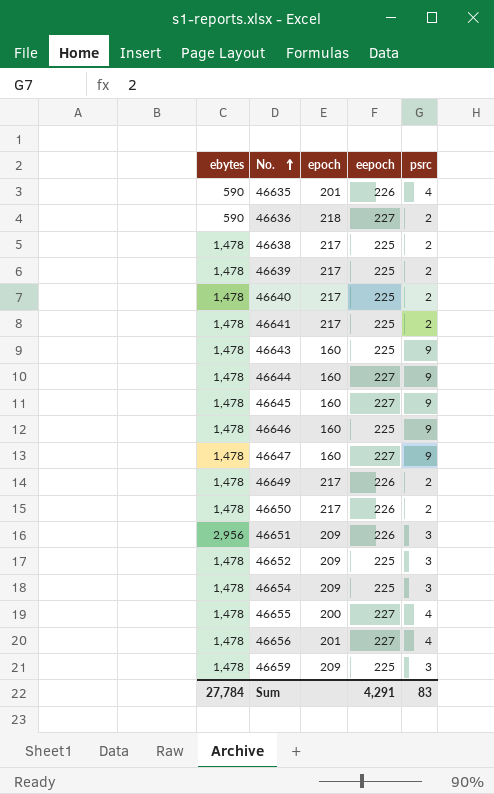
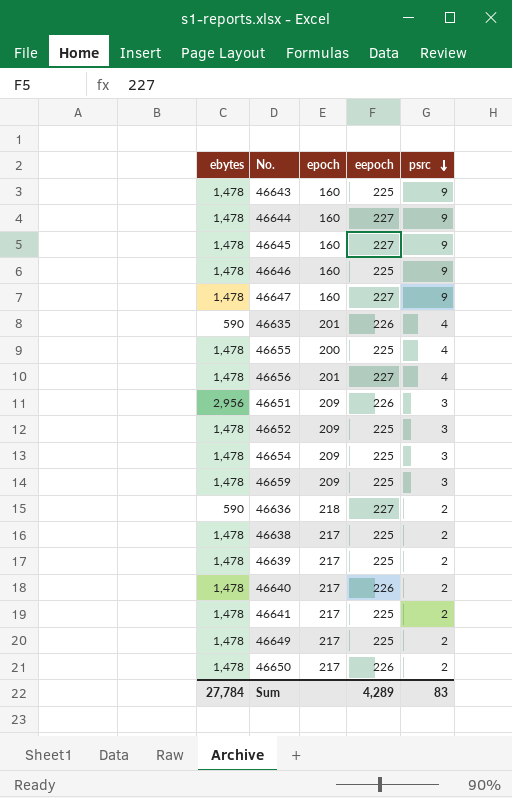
row order: No. ascending -> psrc descending
46655 | eepoch: 227 -> 225
46640 | eepoch: 225 -> 226
46649 | eepoch: 226 -> 225
Sum | eepoch: 4,291 -> 4,289

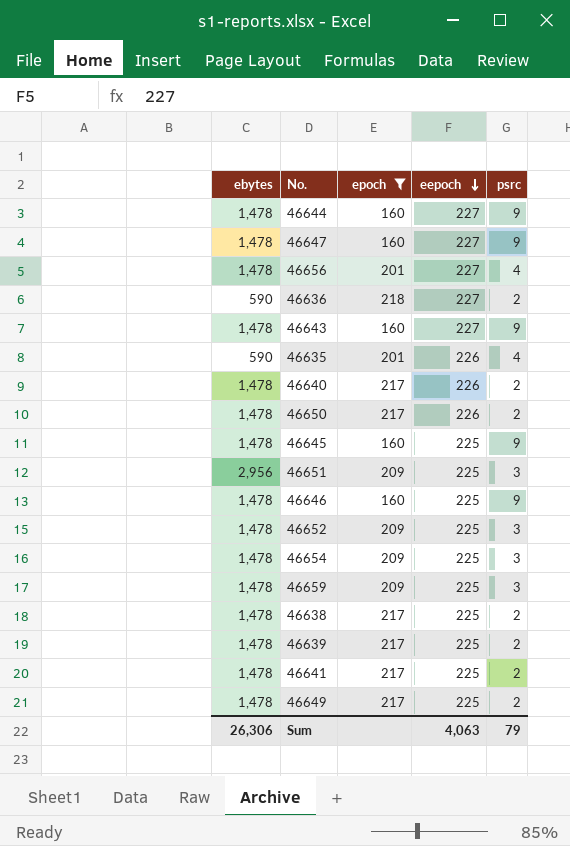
filter: none -> epoch != 200
row order: psrc descending -> eepoch descending
46643 | eepoch: 225 -> 227
46645 | eepoch: 227 -> 225
46651 | eepoch: 226 -> 225
Sum | ebytes: 27,784 -> 26,306
Sum | eepoch: 4,289 -> 4,063
Sum | psrc: 83 -> 79

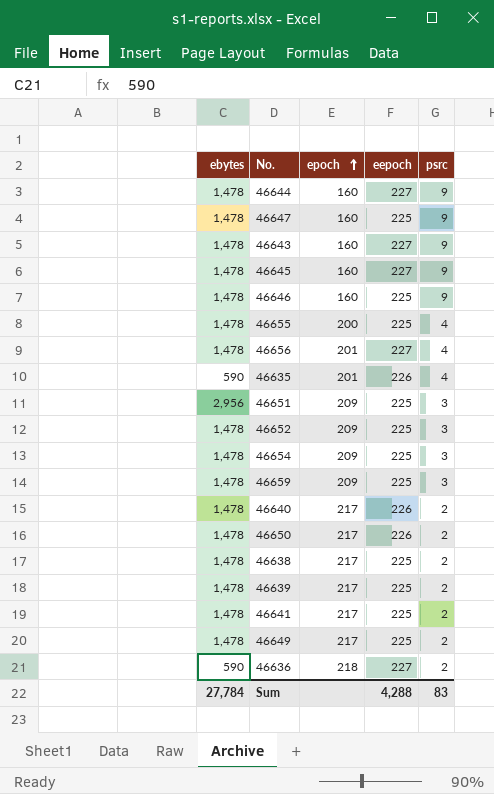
filter: epoch != 200 -> none
row order: eepoch descending -> epoch ascending
46647 | eepoch: 227 -> 225
46645 | eepoch: 225 -> 227
Sum | ebytes: 26,306 -> 27,784
Sum | eepoch: 4,063 -> 4,288
Sum | psrc: 79 -> 83

